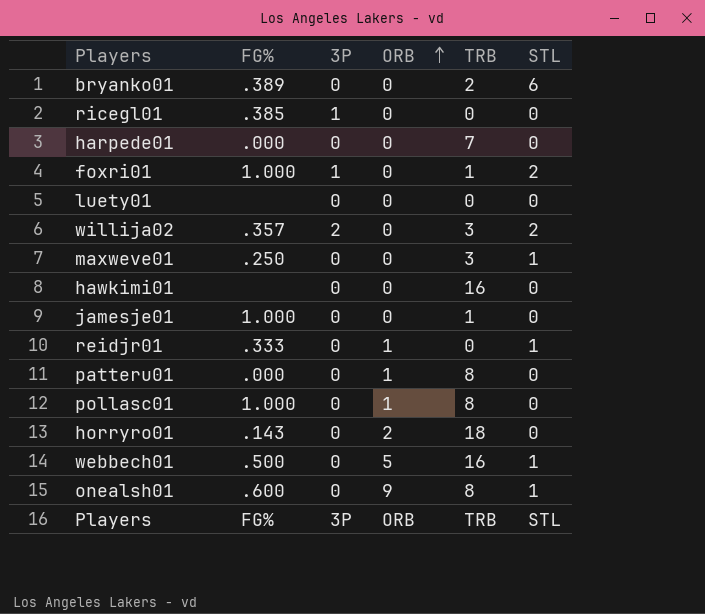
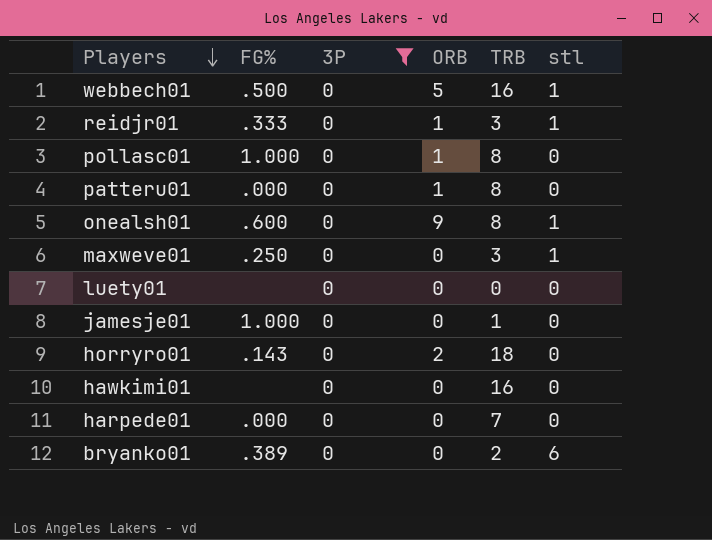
filter: none -> 3P = 0
row order: ORB ascending -> Players descending
column name: STL -> stl
reidjr01 | TRB: 0 -> 3

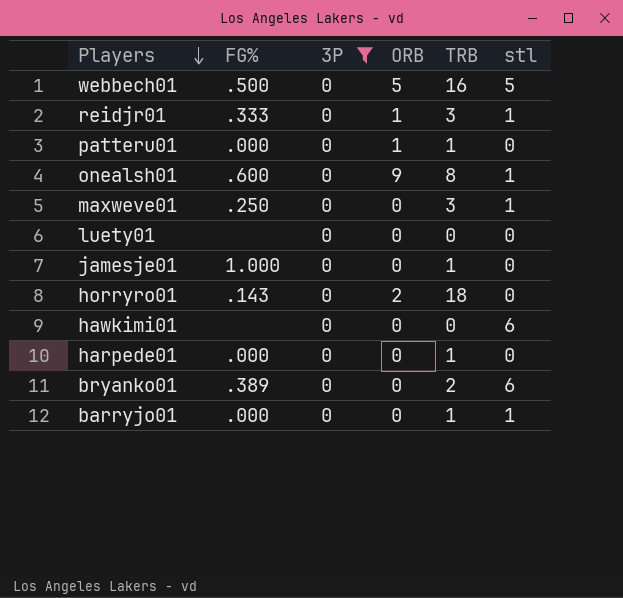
row pollasc01: 1.000 | 0 | 1 | 8 | 0 -> none
webbech01 | stl: 1 -> 5
patteru01 | TRB: 8 -> 1
hawkimi01 | TRB: 16 -> 0
hawkimi01 | stl: 0 -> 6
harpede01 | TRB: 7 -> 1
row barryjo01: none -> .000 | 0 | 0 | 1 | 1

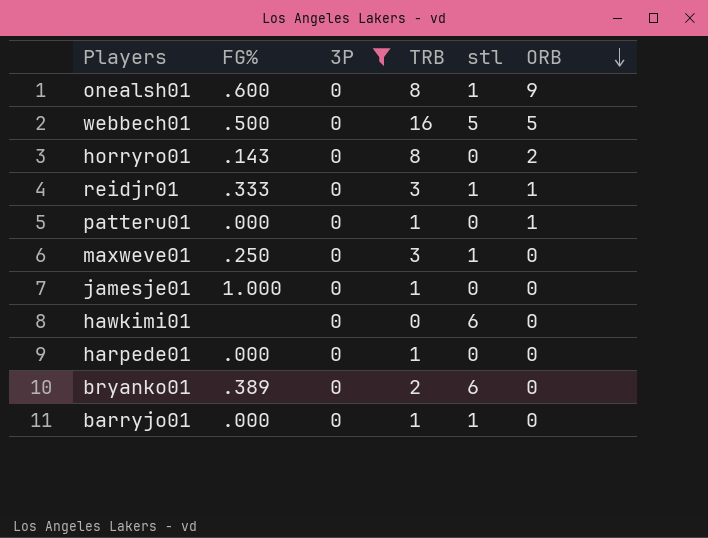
row order: Players descending -> ORB descending
column ORB | position: 4 -> 6
row luety01: none | 0 | 0 | 0 | 0 -> none
horryro01 | TRB: 18 -> 8

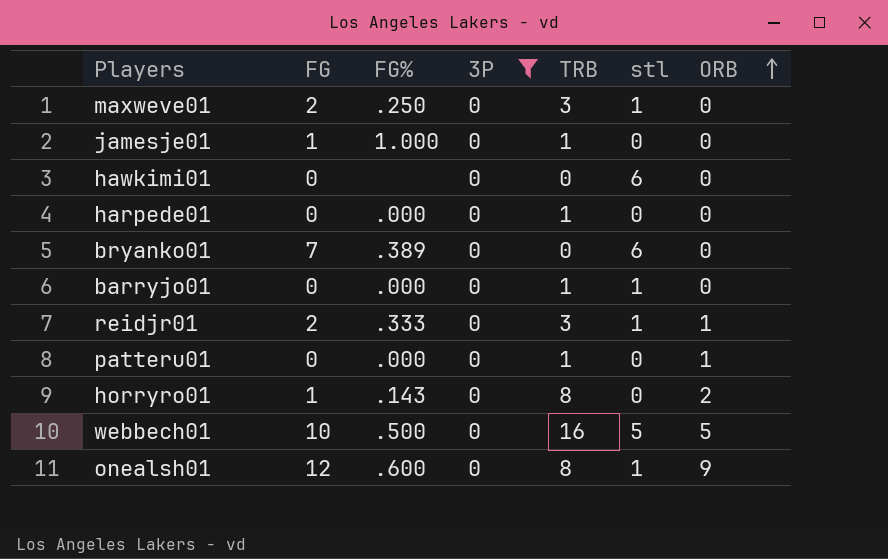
row order: ORB descending -> ORB ascending
column FG | position: none -> 2
bryanko01 | TRB: 2 -> 0

